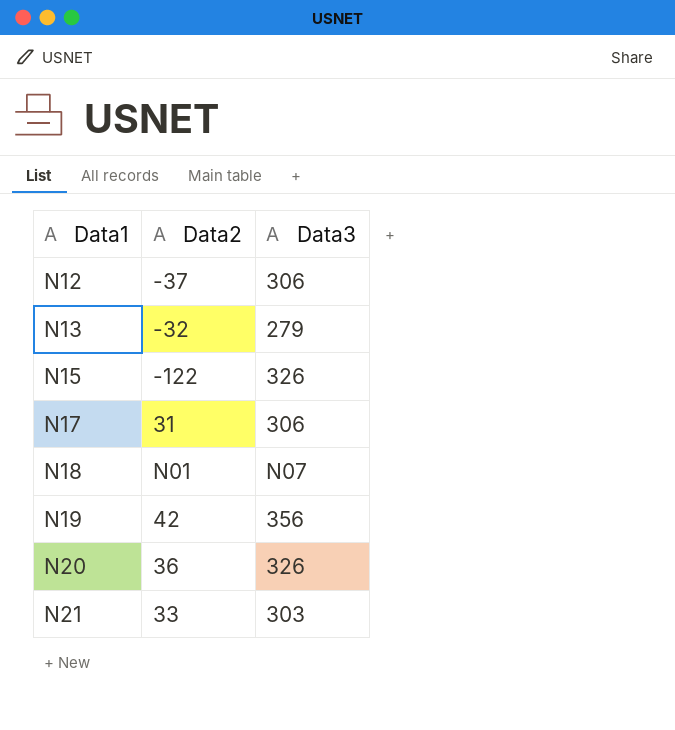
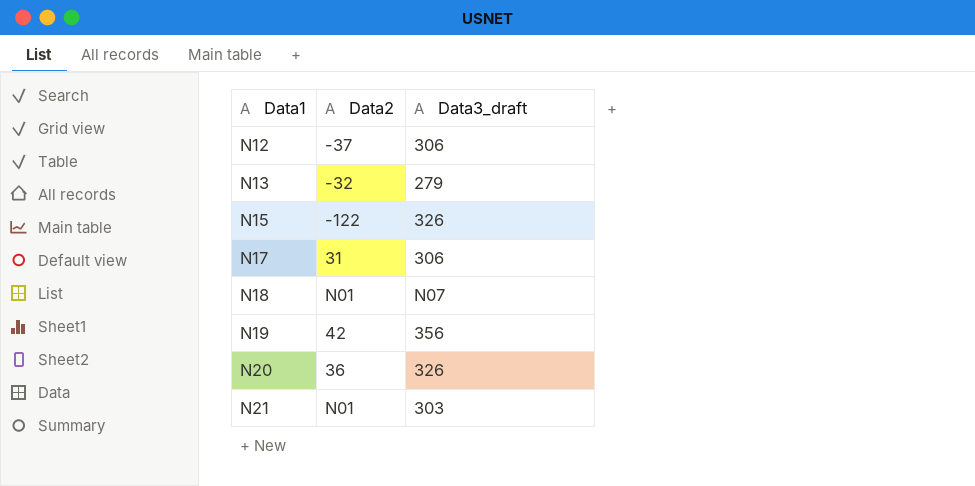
column name: Data3 -> Data3_draft
N21 | Data2: 33 -> N01

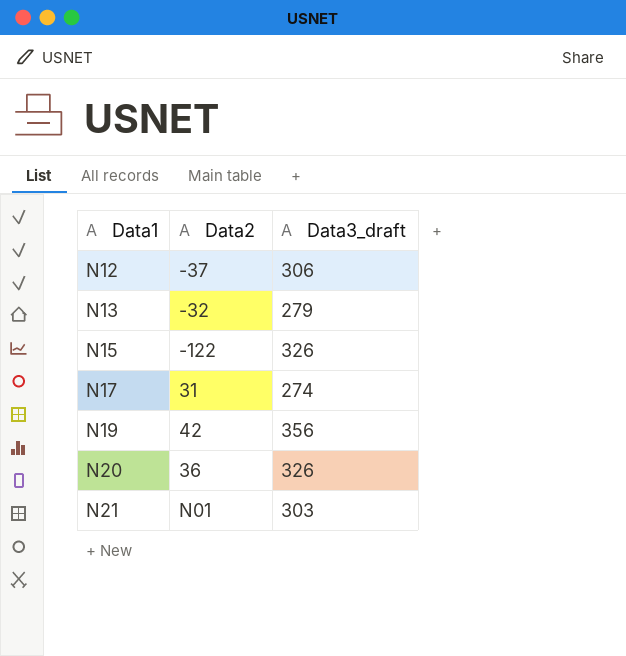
row N18: N01 | N07 -> none
N17 | Data3_draft: 306 -> 274

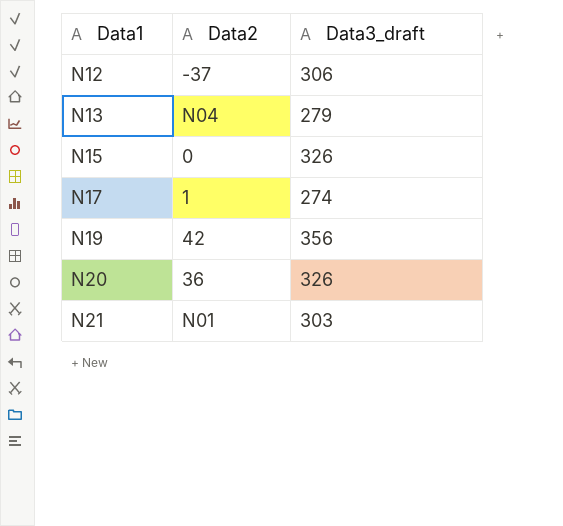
N13 | Data2: -32 -> N04
N15 | Data2: -122 -> 0
N17 | Data2: 31 -> 1

